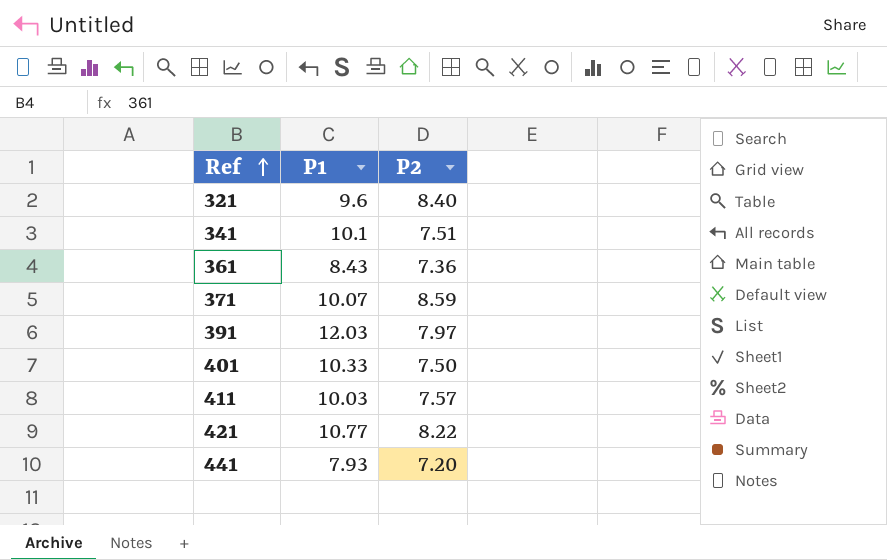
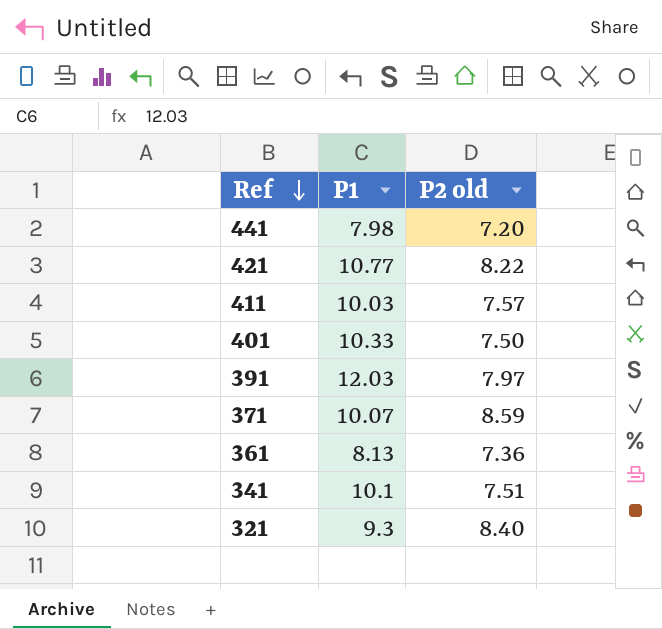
row order: Ref ascending -> Ref descending
column name: P2 -> P2 old
441 | P1: 7.93 -> 7.98
361 | P1: 8.43 -> 8.13
321 | P1: 9.6 -> 9.3

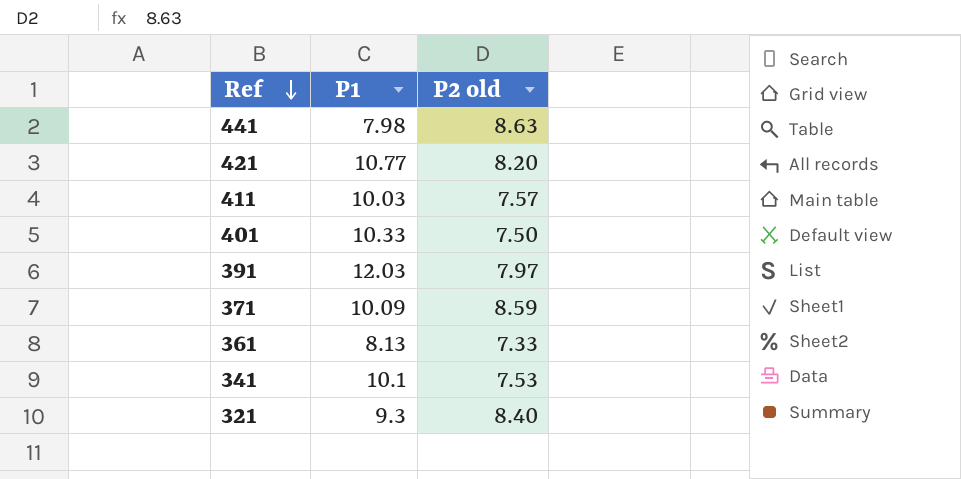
441 | P2 old: 7.20 -> 8.63
421 | P2 old: 8.22 -> 8.20
371 | P1: 10.07 -> 10.09
361 | P2 old: 7.36 -> 7.33
341 | P2 old: 7.51 -> 7.53

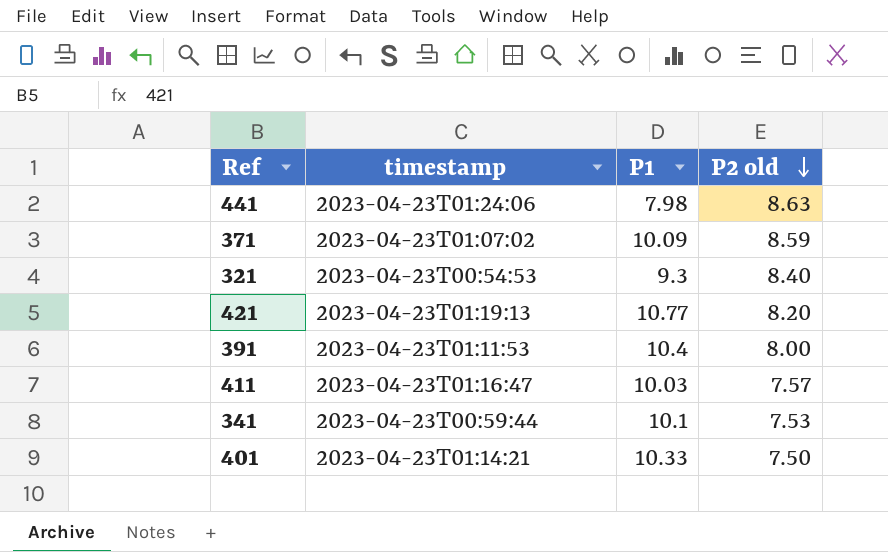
row order: Ref descending -> P2 old descending
column timestamp | position: none -> 2
row 361: 8.13 | 7.33 -> none
391 | P1: 12.03 -> 10.4
391 | P2 old: 7.97 -> 8.00

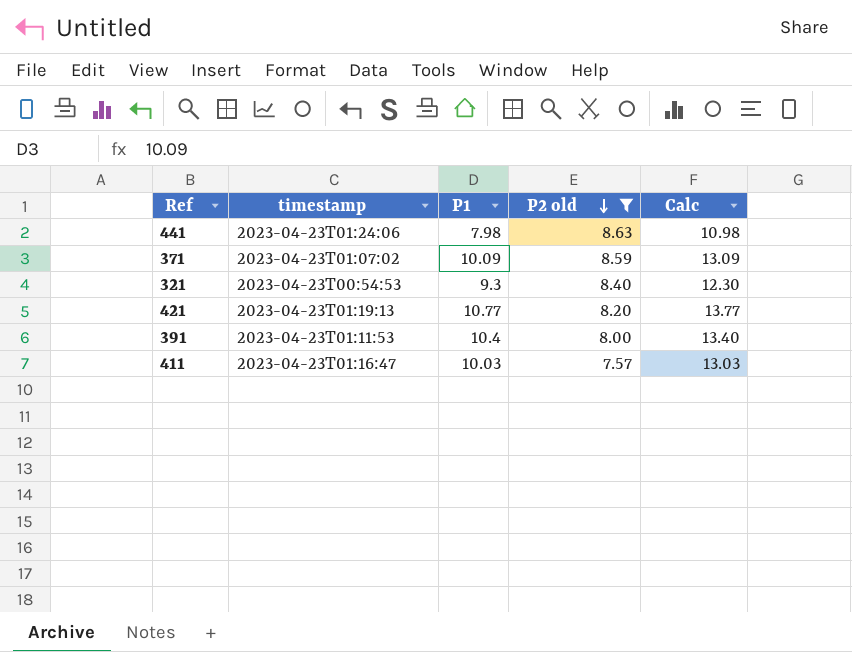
filter: none -> P2 old >= 7.57
column Calc | formula: none -> [P1] + 3

